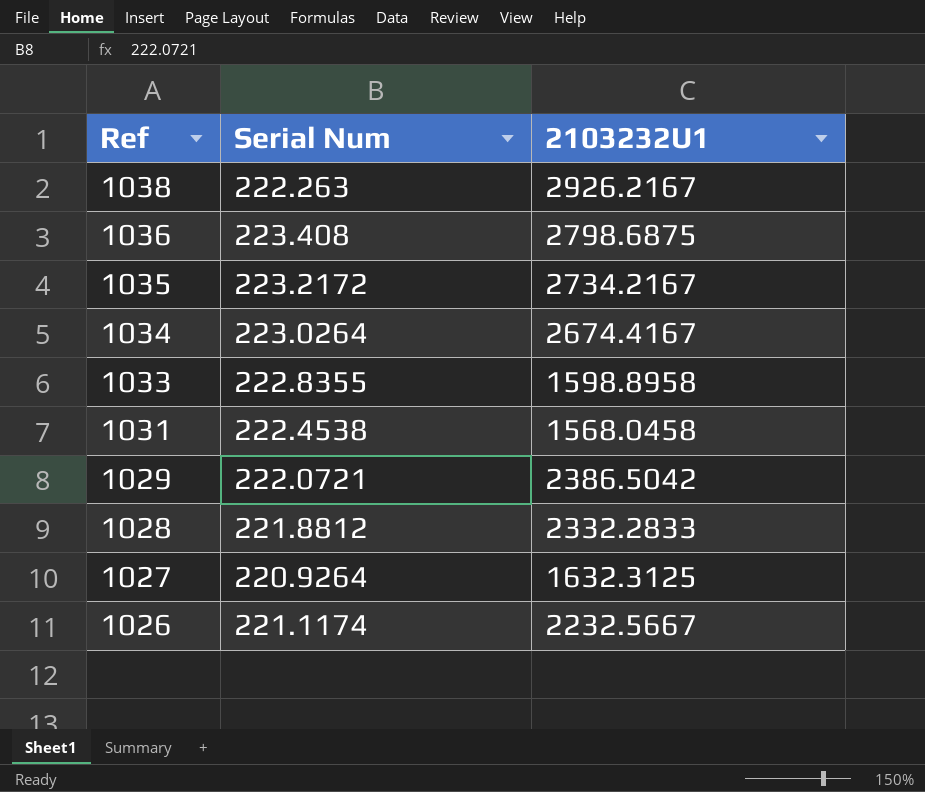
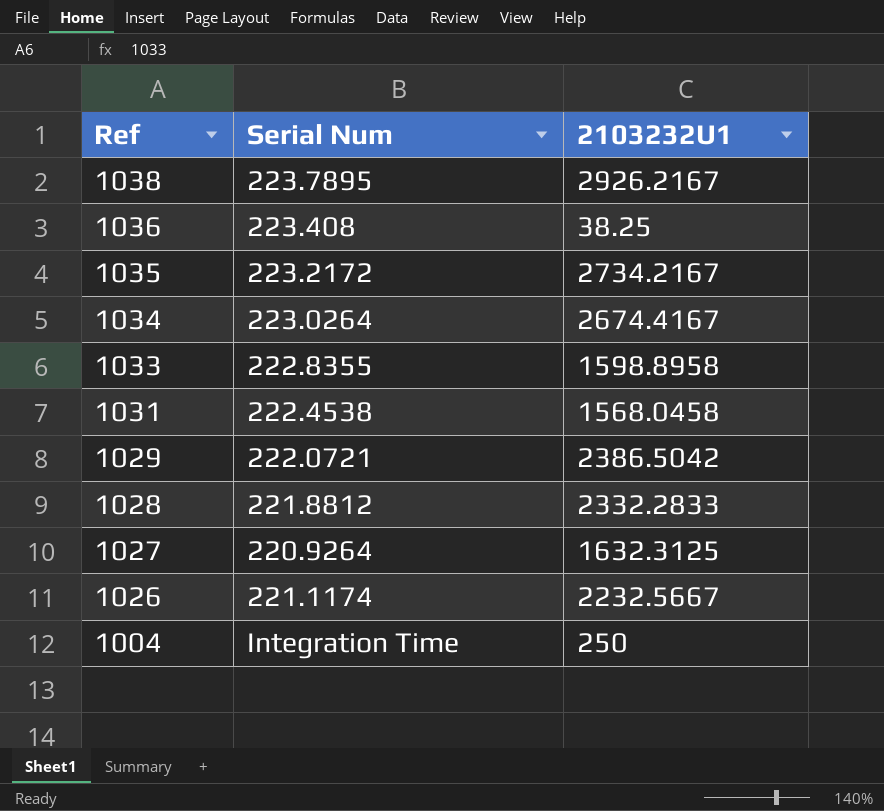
1038 | Serial Num: 222.263 -> 223.7895
1036 | 2103232U1: 2798.6875 -> 38.25
row 1004: none -> Integration Time | 250

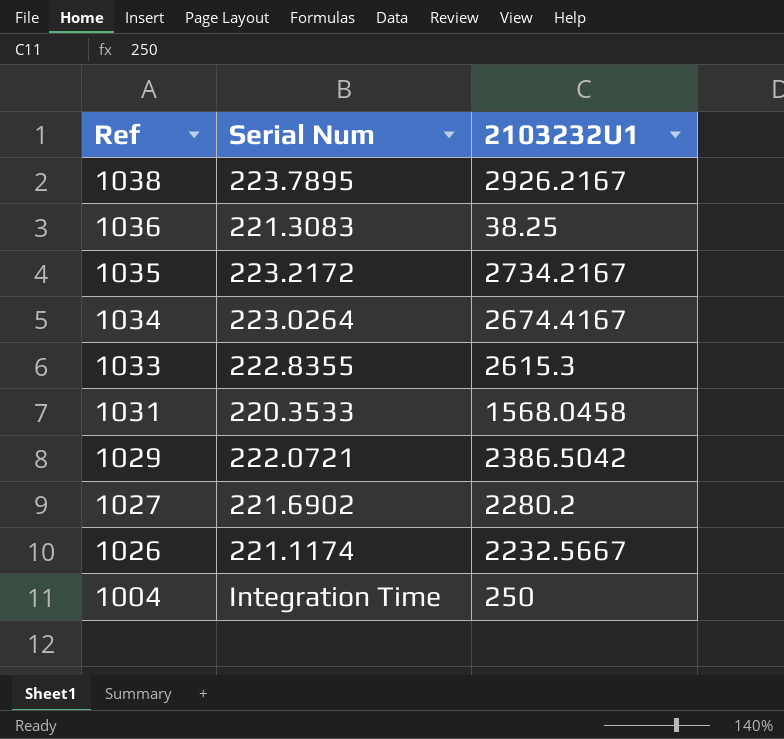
row 1028: 221.8812 | 2332.2833 -> none
1036 | Serial Num: 223.408 -> 221.3083
1033 | 2103232U1: 1598.8958 -> 2615.3
1031 | Serial Num: 222.4538 -> 220.3533
1027 | Serial Num: 220.9264 -> 221.6902
1027 | 2103232U1: 1632.3125 -> 2280.2

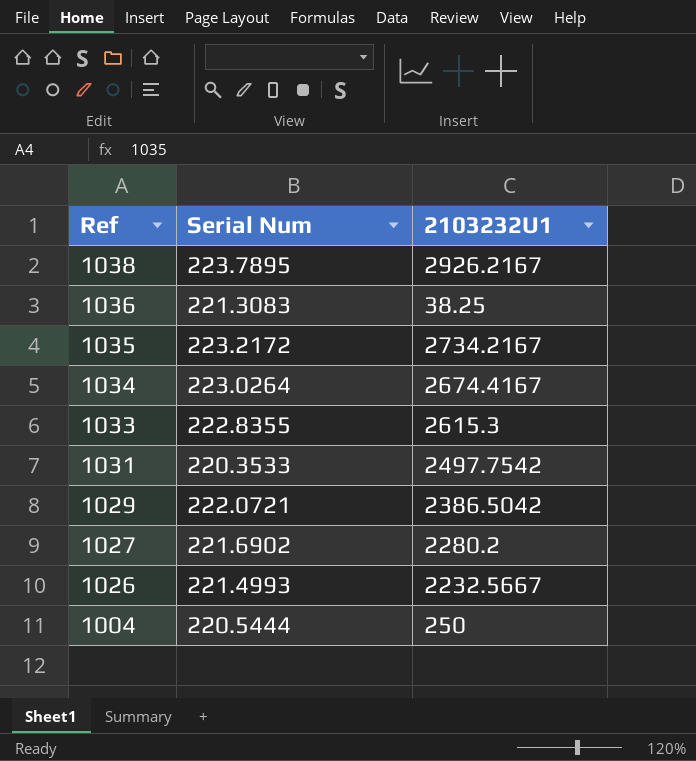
1031 | 2103232U1: 1568.0458 -> 2497.7542
1026 | Serial Num: 221.1174 -> 221.4993
1004 | Serial Num: Integration Time -> 220.5444

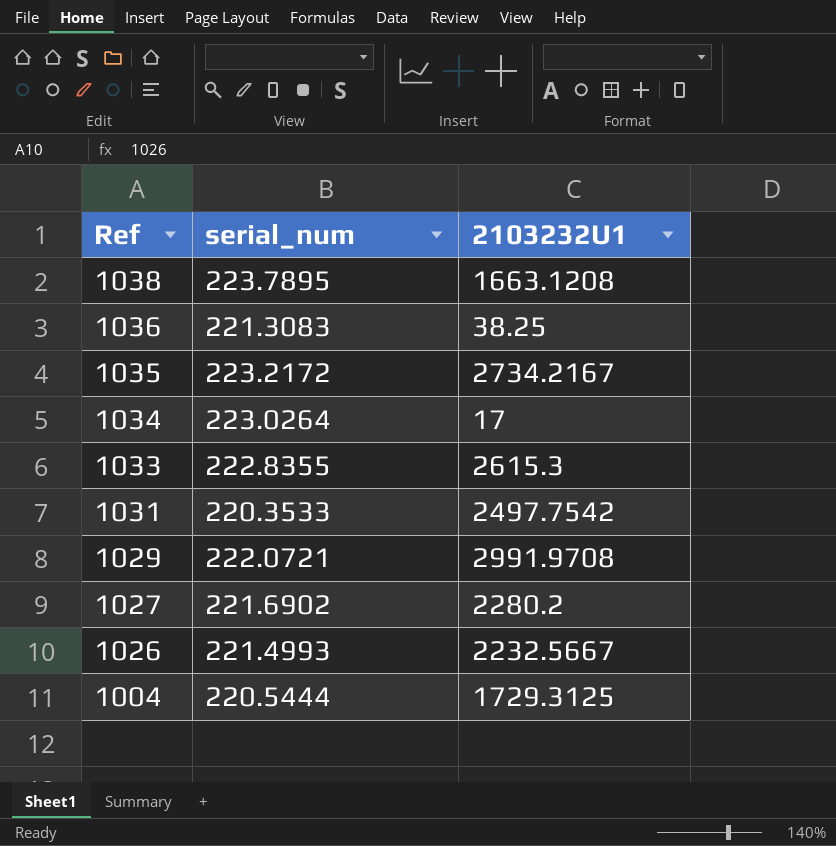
column name: Serial Num -> serial_num
1038 | 2103232U1: 2926.2167 -> 1663.1208
1034 | 2103232U1: 2674.4167 -> 17
1029 | 2103232U1: 2386.5042 -> 2991.9708
1004 | 2103232U1: 250 -> 1729.3125

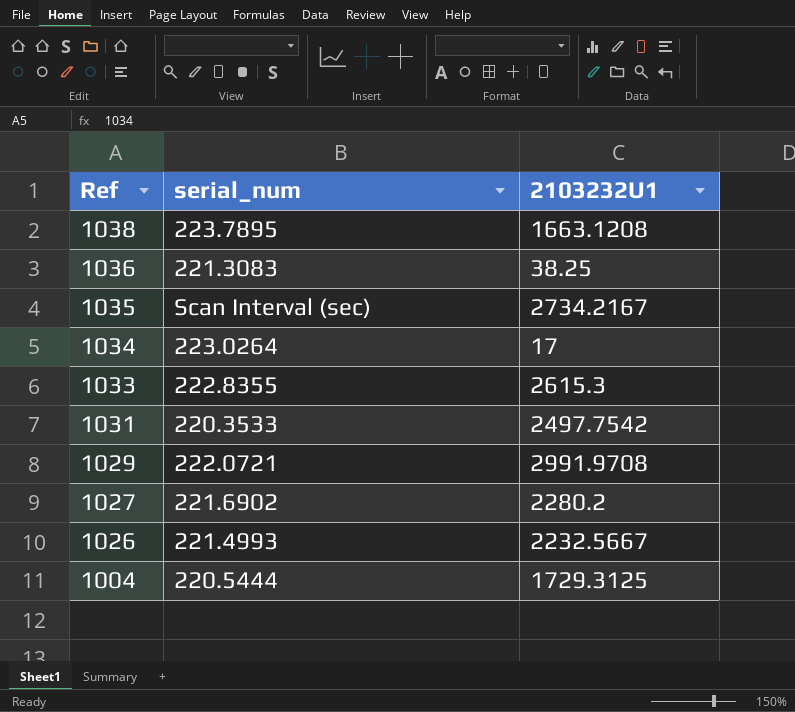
1035 | serial_num: 223.2172 -> Scan Interval (sec)

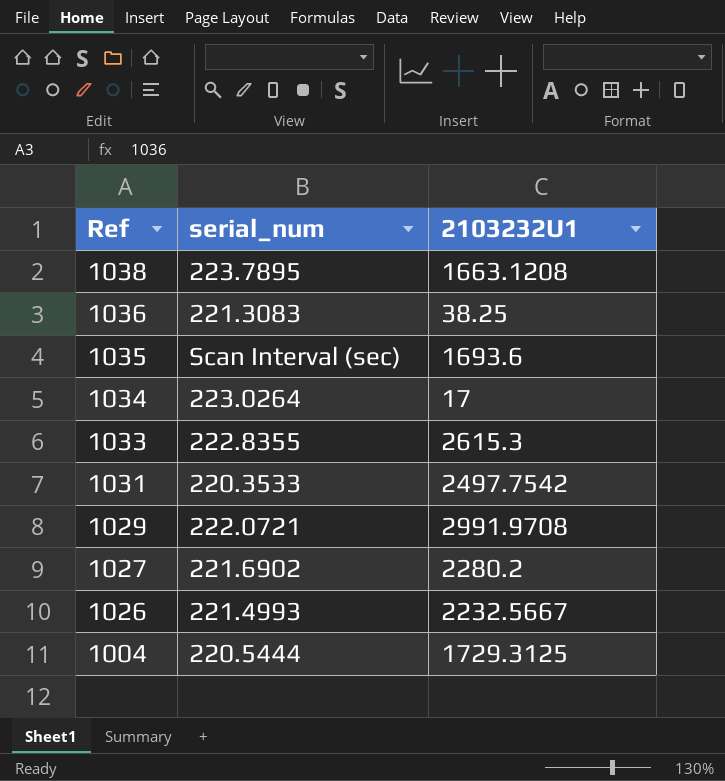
1035 | 2103232U1: 2734.2167 -> 1693.6

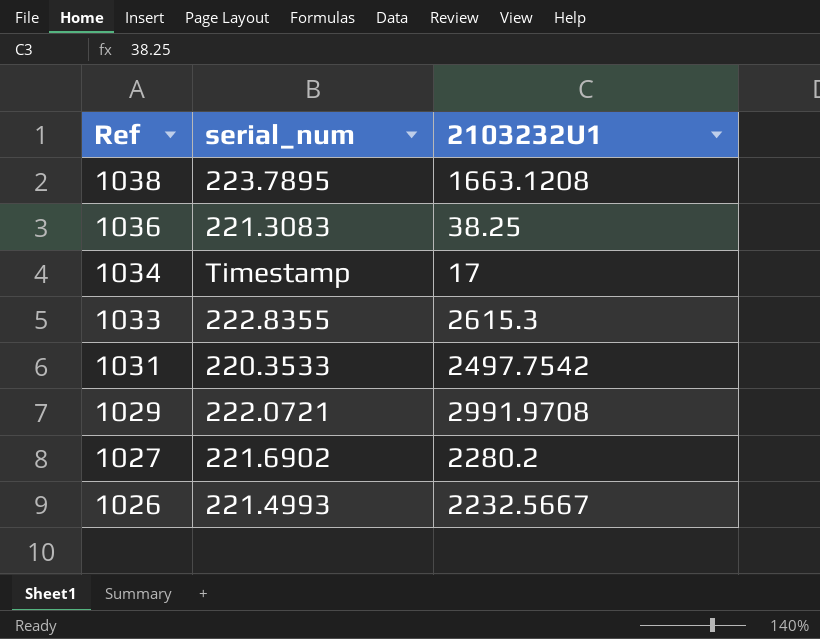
row 1035: Scan Interval (sec) | 1693.6 -> none
row 1004: 220.5444 | 1729.3125 -> none
1034 | serial_num: 223.0264 -> Timestamp

